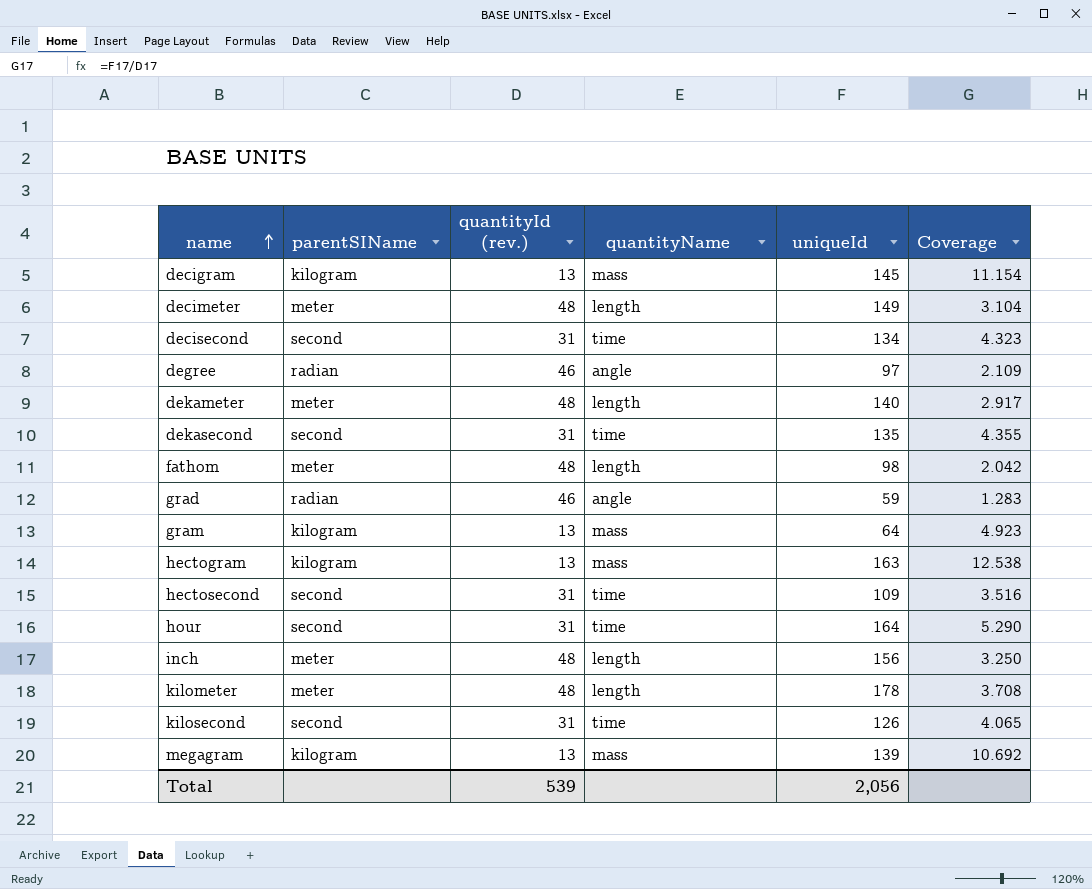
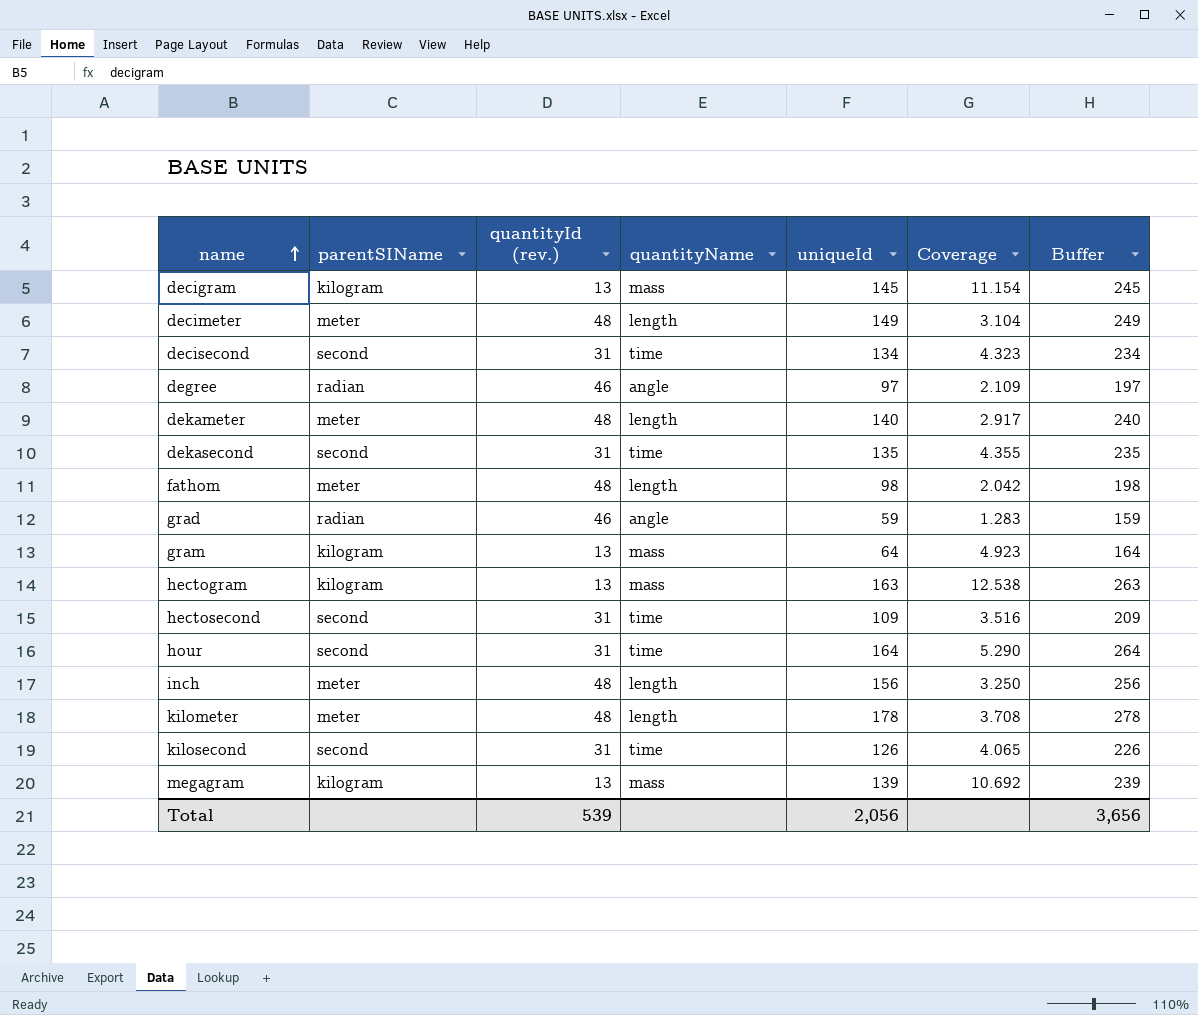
column Buffer | formula: none -> [uniqueId] + 100

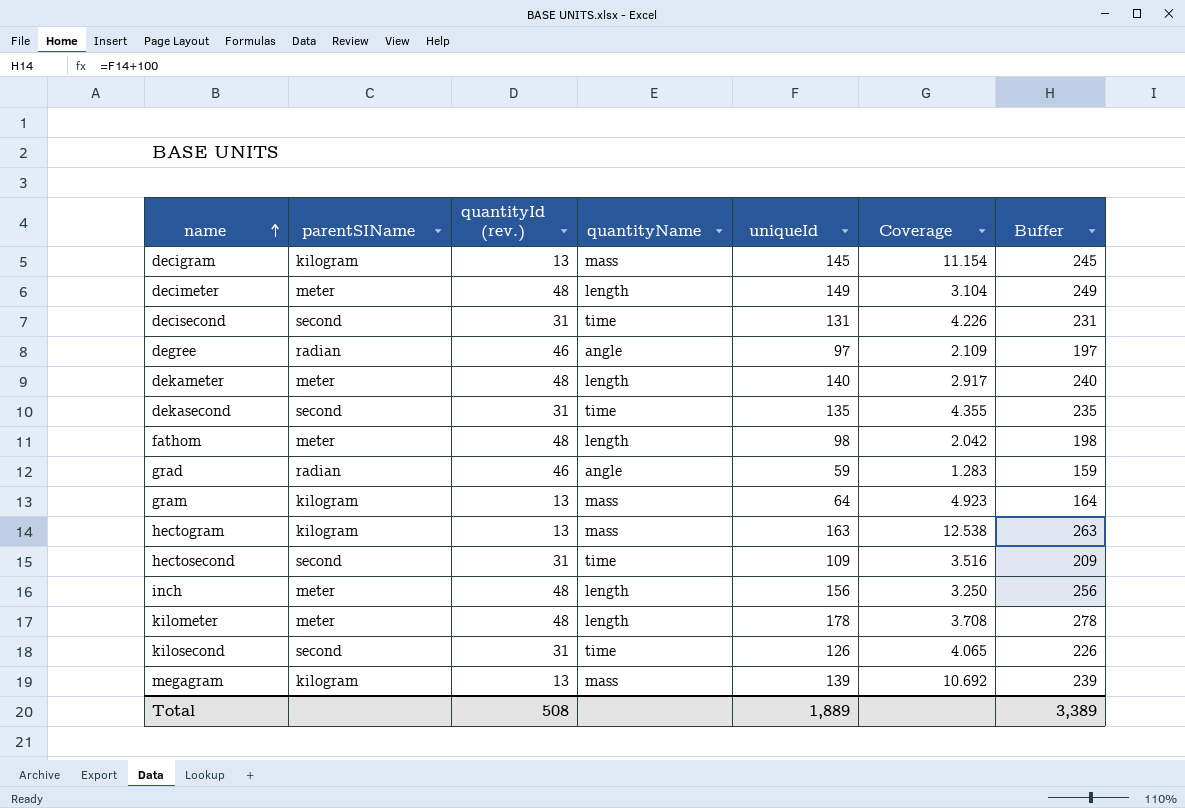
row hour: second | 31 | time | 164 | 5.290 | 264 -> none
decisecond | uniqueId: 134 -> 131
decisecond | Coverage: 4.323 -> 4.226
decisecond | Buffer: 234 -> 231
Total | quantityId (rev.): 539 -> 508
Total | uniqueId: 2,056 -> 1,889
Total | Buffer: 3,656 -> 3,389

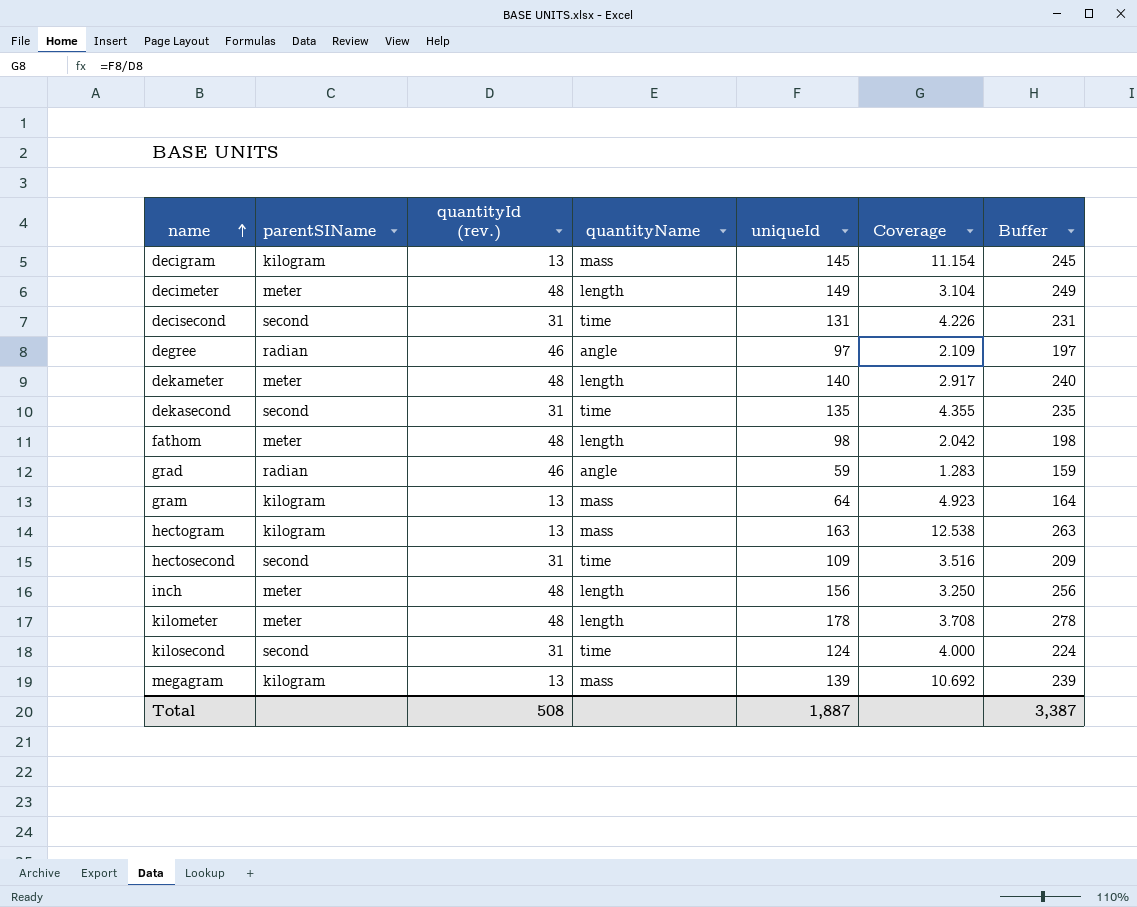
kilosecond | uniqueId: 126 -> 124
kilosecond | Coverage: 4.065 -> 4.000
kilosecond | Buffer: 226 -> 224
Total | uniqueId: 1,889 -> 1,887
Total | Buffer: 3,389 -> 3,387

